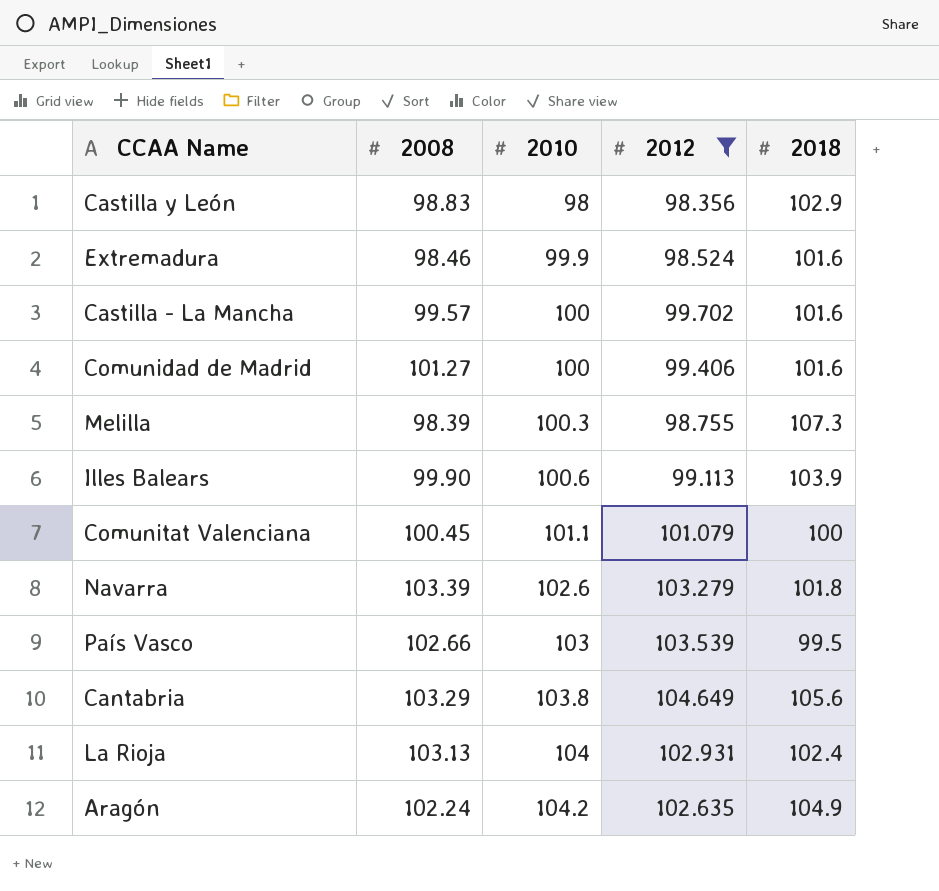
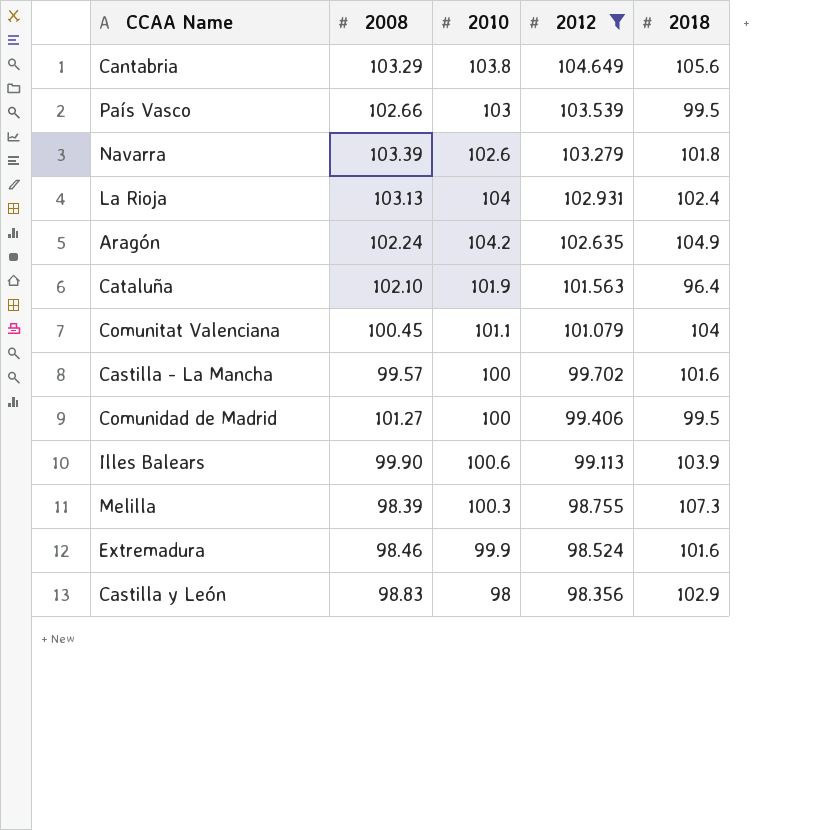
row order: 2010 ascending -> 2012 descending
row Cataluña: none -> 102.10 | 101.9 | 101.563 | 96.4
Comunitat Valenciana | 2018: 100 -> 104
Comunidad de Madrid | 2018: 101.6 -> 99.5

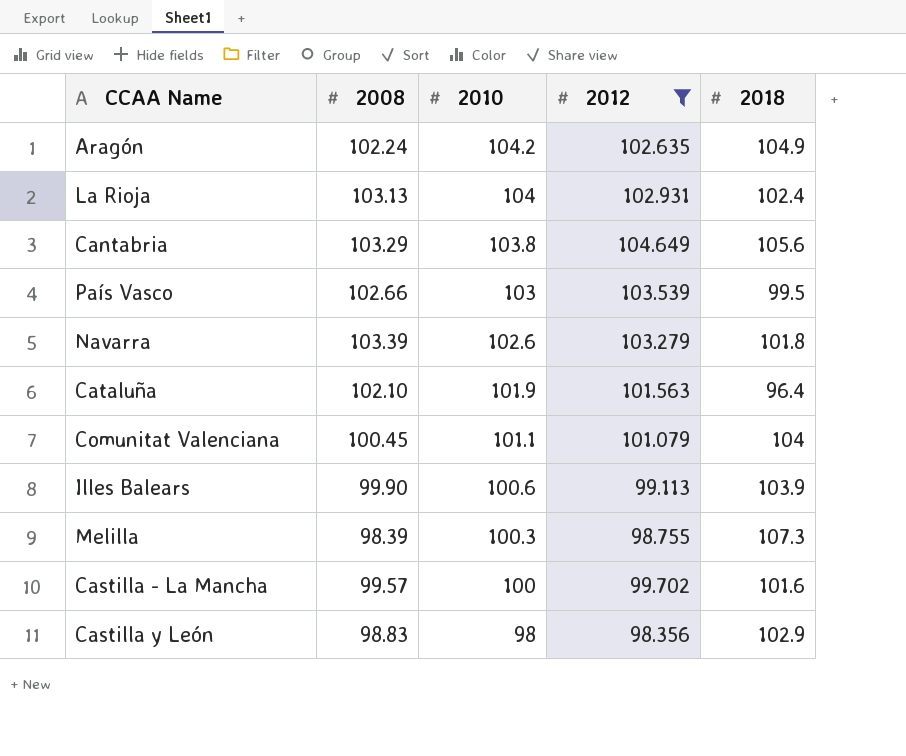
row order: 2012 descending -> 2010 descending
row Comunidad de Madrid: 101.27 | 100 | 99.406 | 99.5 -> none
row Extremadura: 98.46 | 99.9 | 98.524 | 101.6 -> none

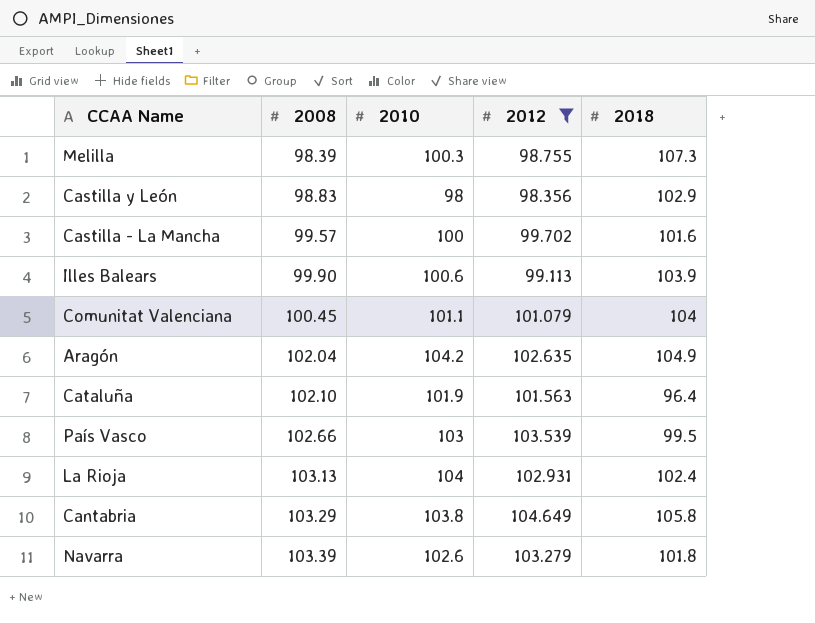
row order: 2010 descending -> 2008 ascending
Aragón | 2008: 102.24 -> 102.04
Cantabria | 2018: 105.6 -> 105.8

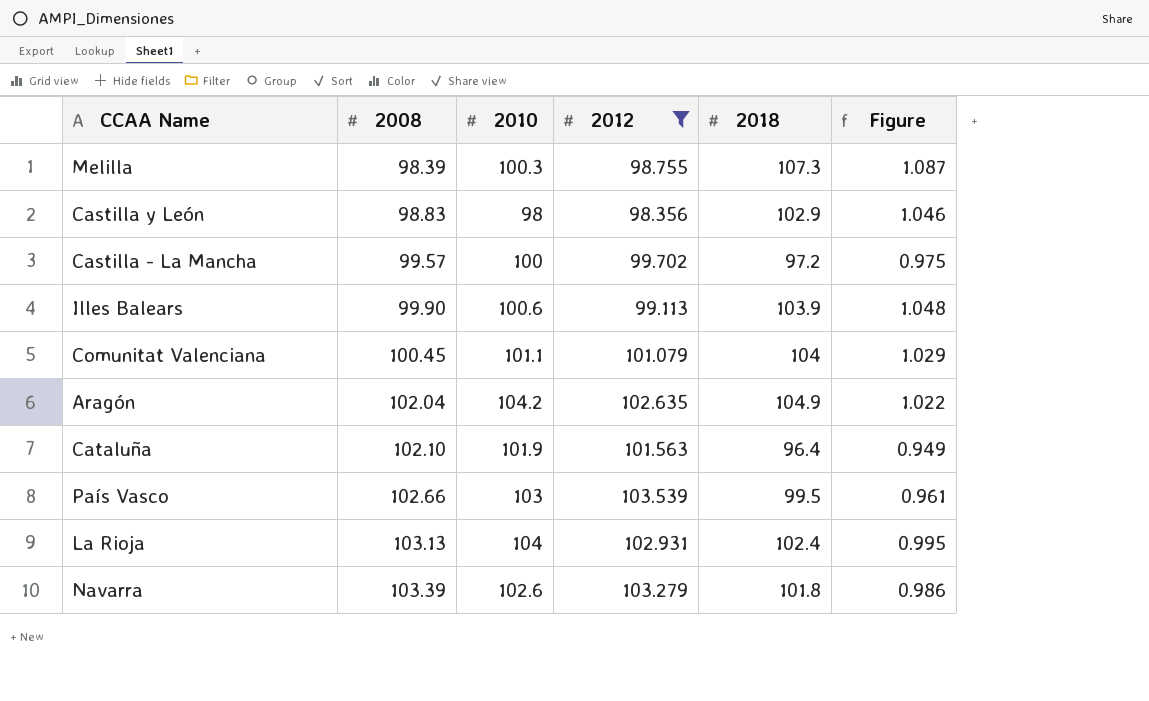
column Figure | formula: none -> [2018] / [2012]
row Cantabria: 103.29 | 103.8 | 104.649 | 105.8 -> none
Castilla - La Mancha | 2018: 101.6 -> 97.2

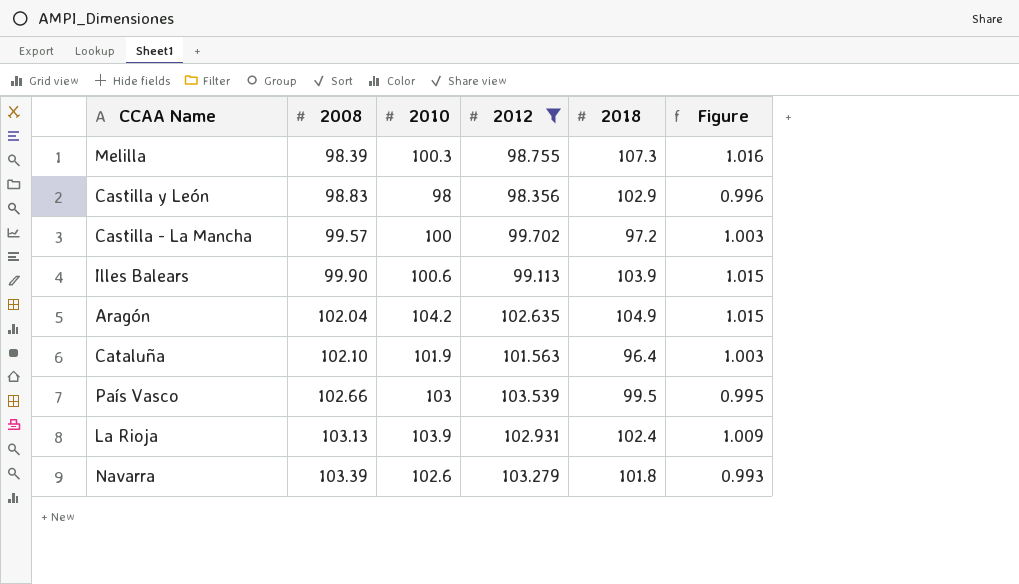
column Figure | formula: [2018] / [2012] -> [2010] / [2012]
row Comunitat Valenciana: 100.45 | 101.1 | 101.079 | 104 | 1.029 -> none
La Rioja | 2010: 104 -> 103.9

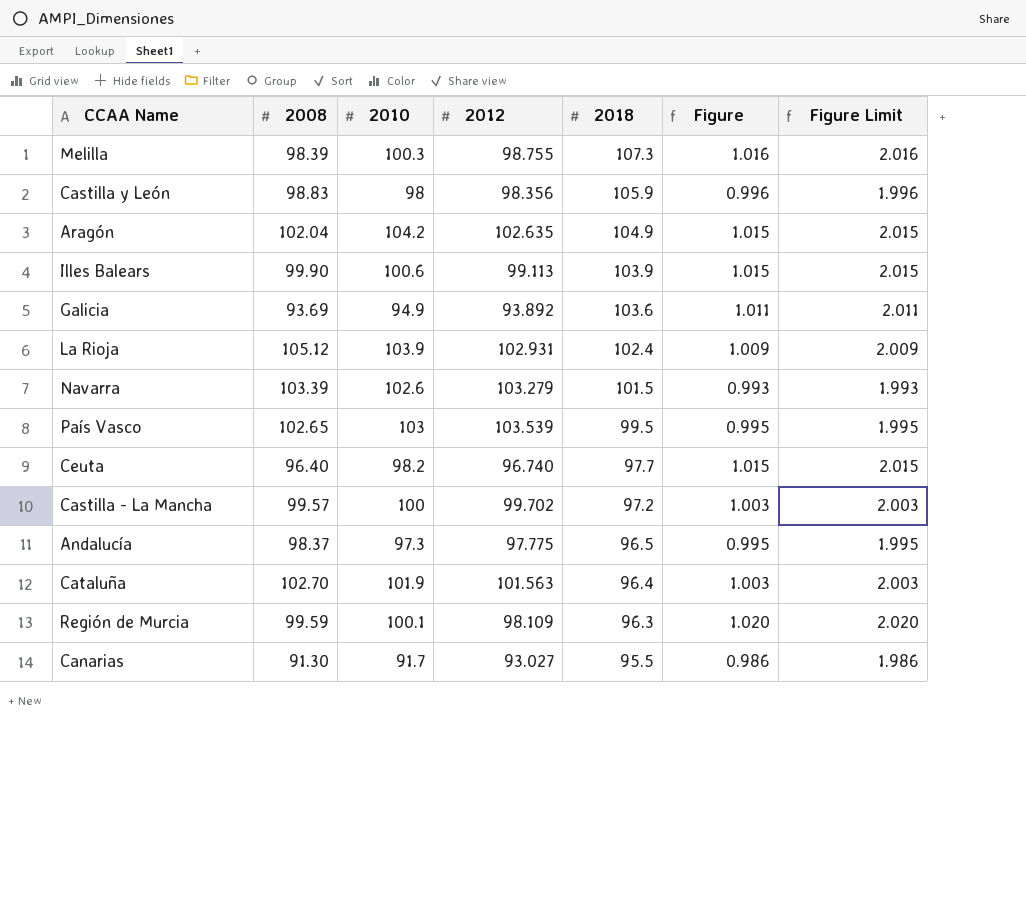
filter: 2012 >= 98.356 -> none
row order: 2008 ascending -> 2018 descending
column Figure Limit | formula: none -> [Figure] + 1
Castilla y León | 2018: 102.9 -> 105.9
La Rioja | 2008: 103.13 -> 105.12
Navarra | 2018: 101.8 -> 101.5
País Vasco | 2008: 102.66 -> 102.65
Cataluña | 2008: 102.10 -> 102.70

